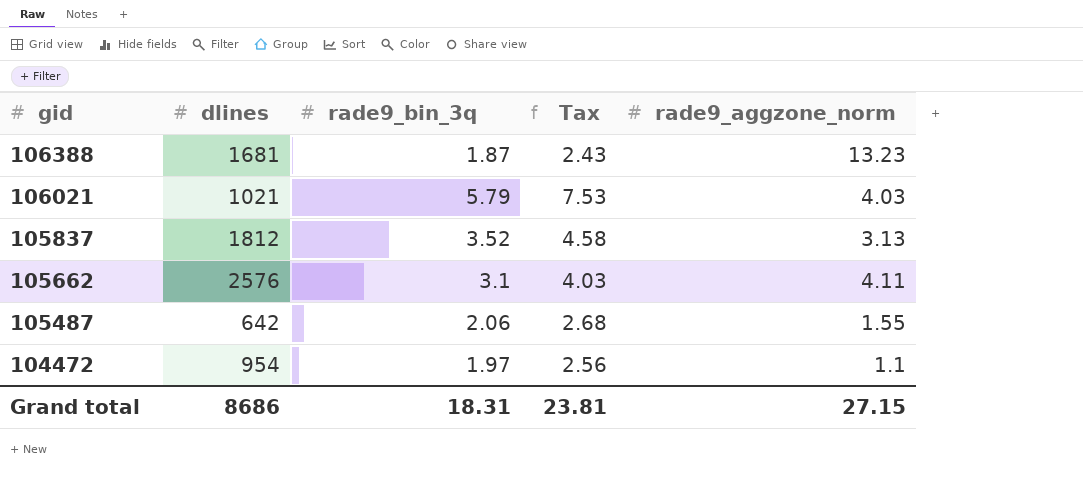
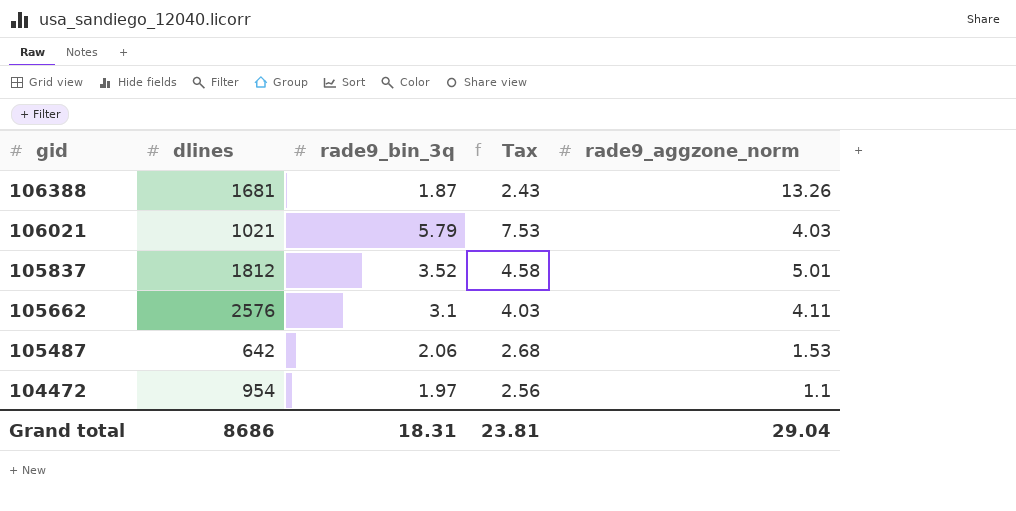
106388 | rade9_aggzone_norm: 13.23 -> 13.26
105837 | rade9_aggzone_norm: 3.13 -> 5.01
105487 | rade9_aggzone_norm: 1.55 -> 1.53
Grand total | rade9_aggzone_norm: 27.15 -> 29.04

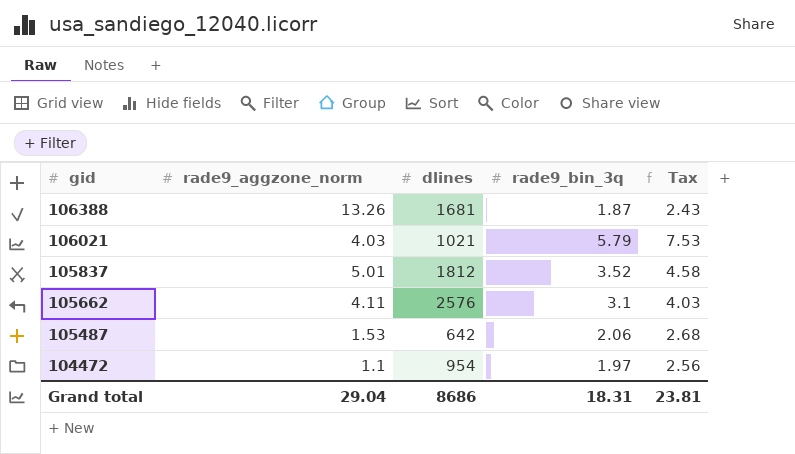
column rade9_aggzone_norm | position: 5 -> 2

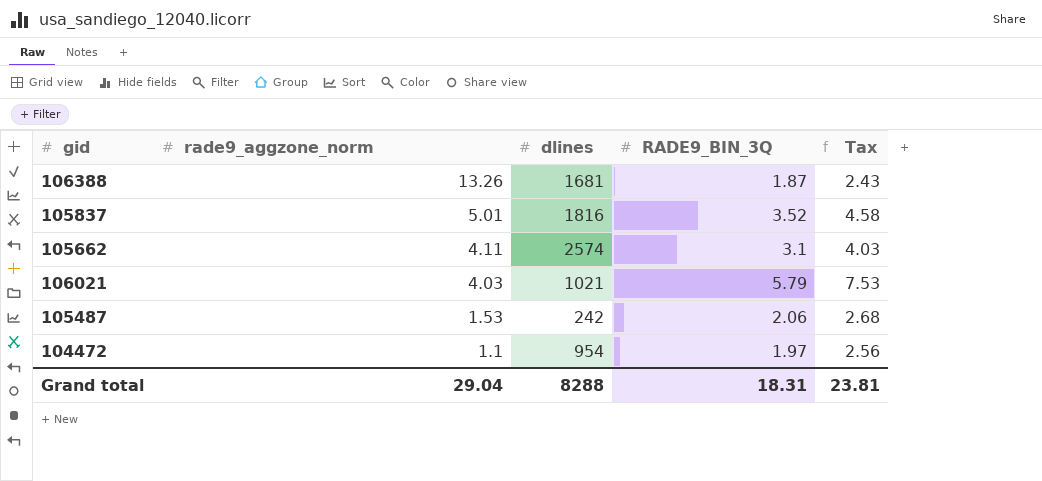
row order: gid descending -> rade9_aggzone_norm descending
column name: rade9_bin_3q -> RADE9_BIN_3Q
105837 | dlines: 1812 -> 1816
105662 | dlines: 2576 -> 2574
105487 | dlines: 642 -> 242
Grand total | dlines: 8686 -> 8288

